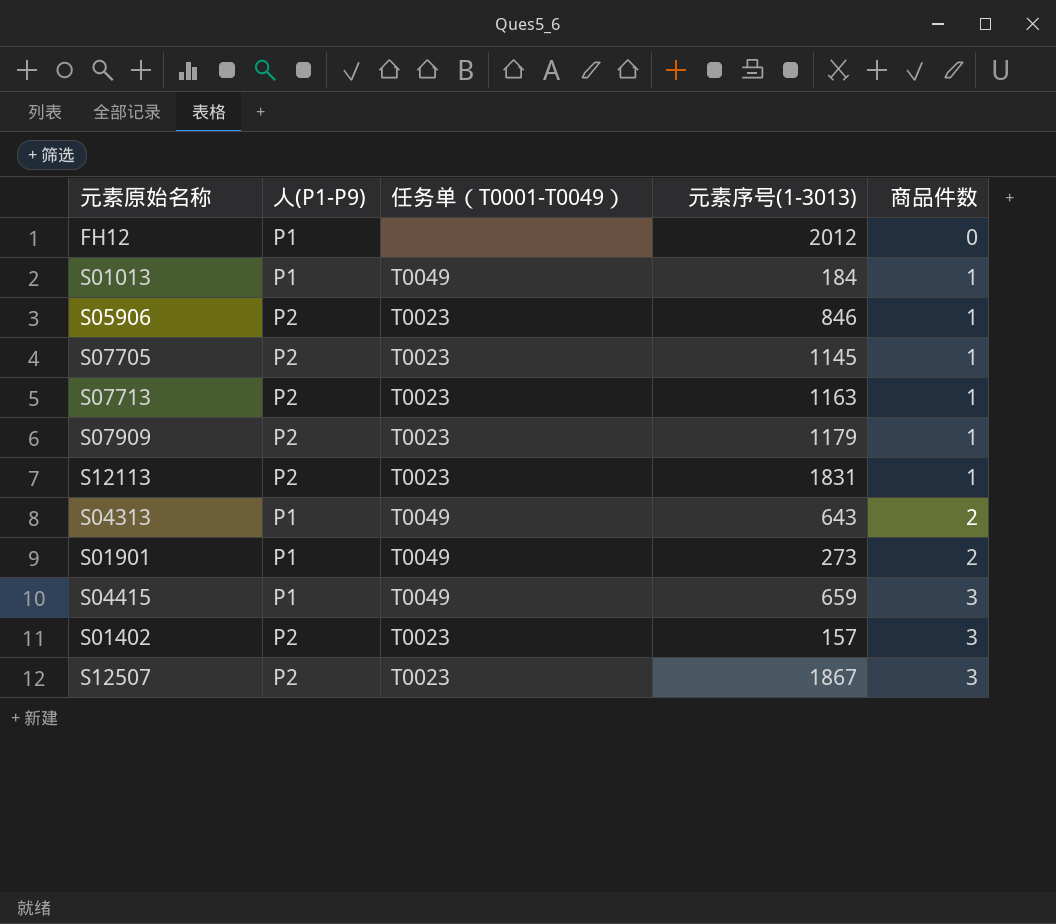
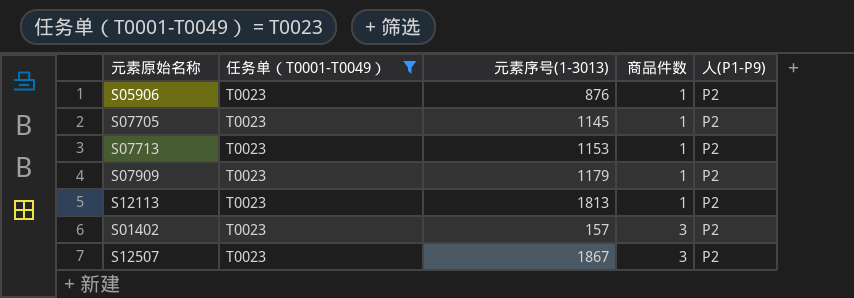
filter: none -> 任务单（T0001-T0049） = T0023
column 人(P1-P9) | position: 2 -> 5
S05906 | 元素序号(1-3013): 846 -> 876
S07713 | 元素序号(1-3013): 1163 -> 1153
S12113 | 元素序号(1-3013): 1831 -> 1813

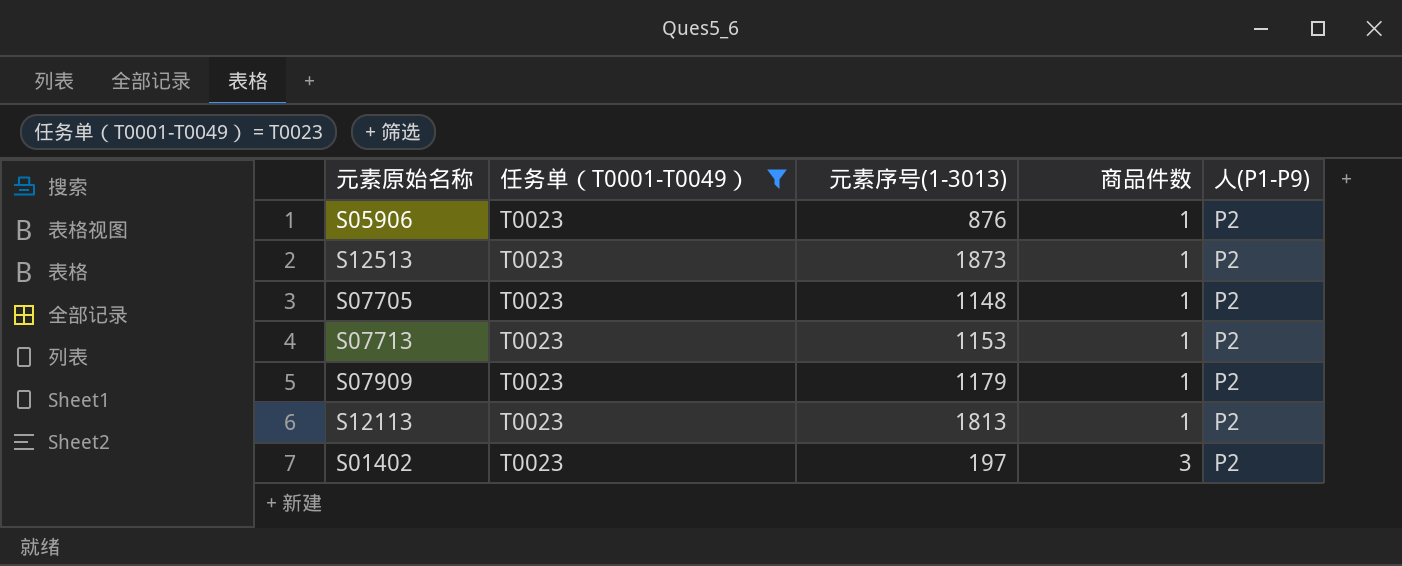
row S12507: T0023 | 1867 | 3 | P2 -> none
row S12513: none -> T0023 | 1873 | 1 | P2
S07705 | 元素序号(1-3013): 1145 -> 1148
S01402 | 元素序号(1-3013): 157 -> 197

